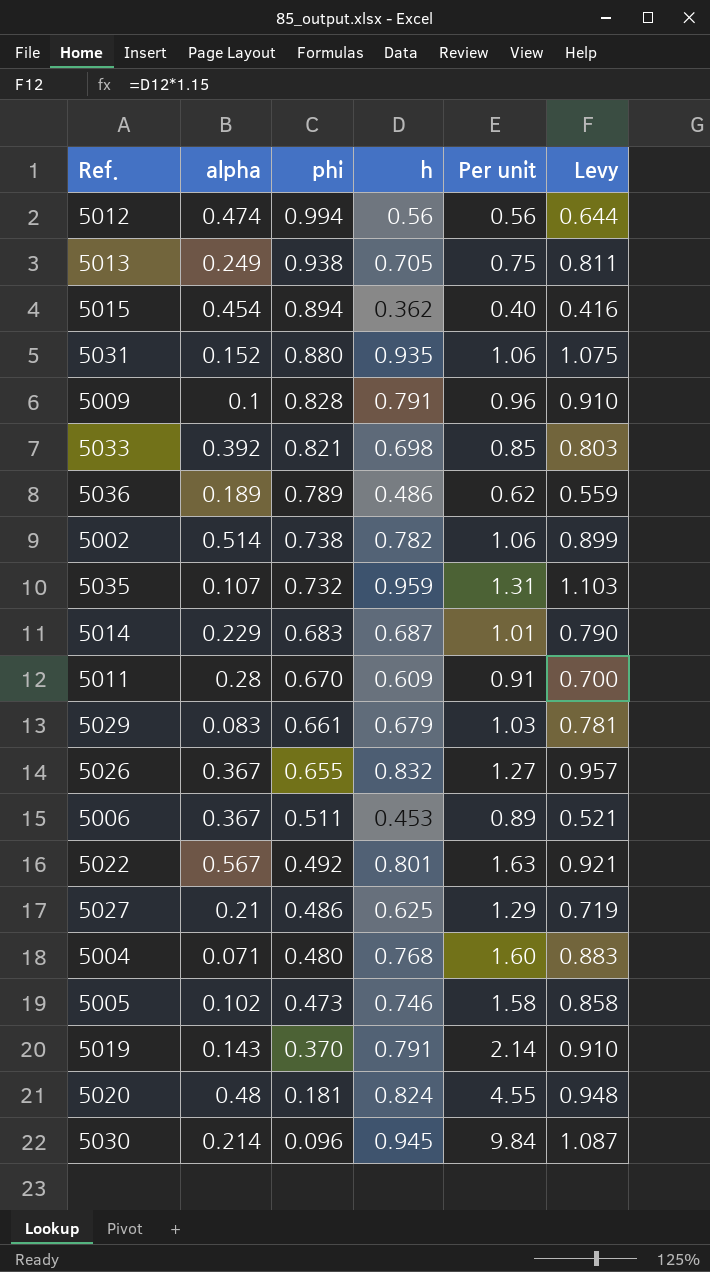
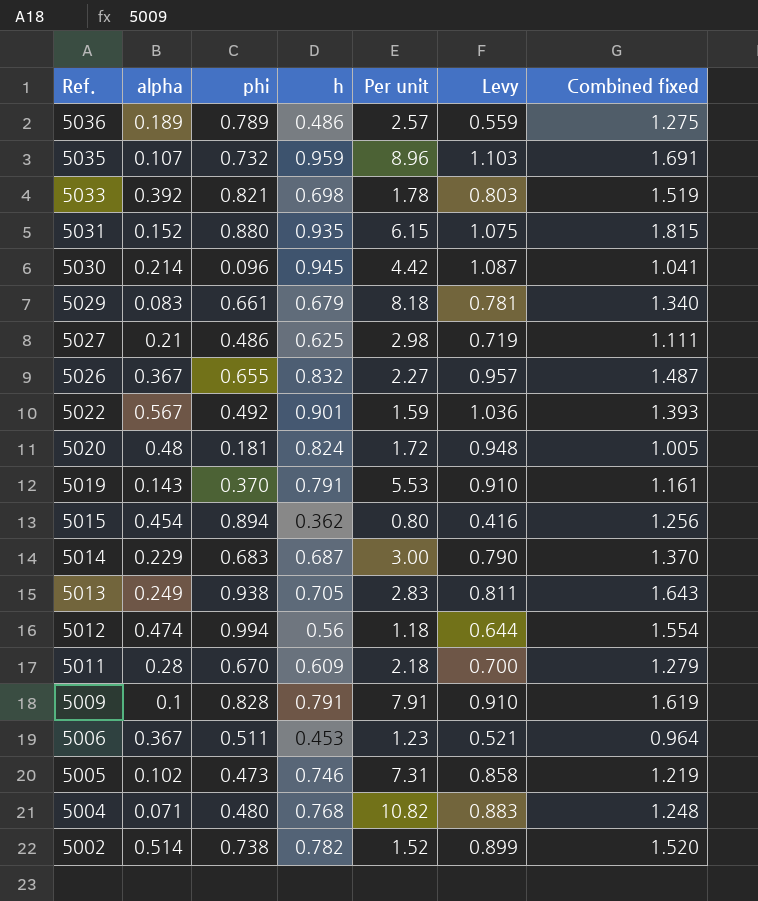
row order: phi descending -> Ref. descending
column Per unit | formula: [h] / [phi] -> [h] / [alpha]
column Combined fixed | formula: none -> [phi] + [h]
5022 | h: 0.801 -> 0.901
5022 | Levy: 0.921 -> 1.036

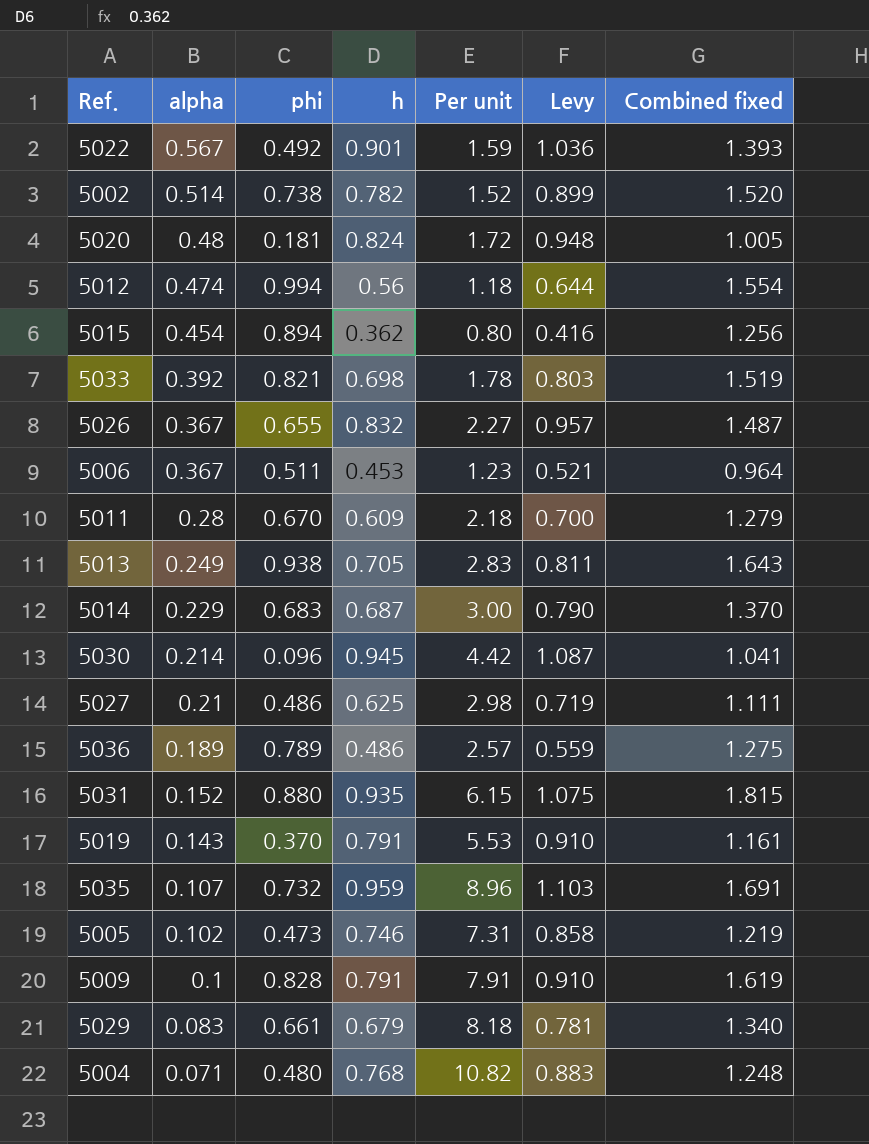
row order: Ref. descending -> alpha descending

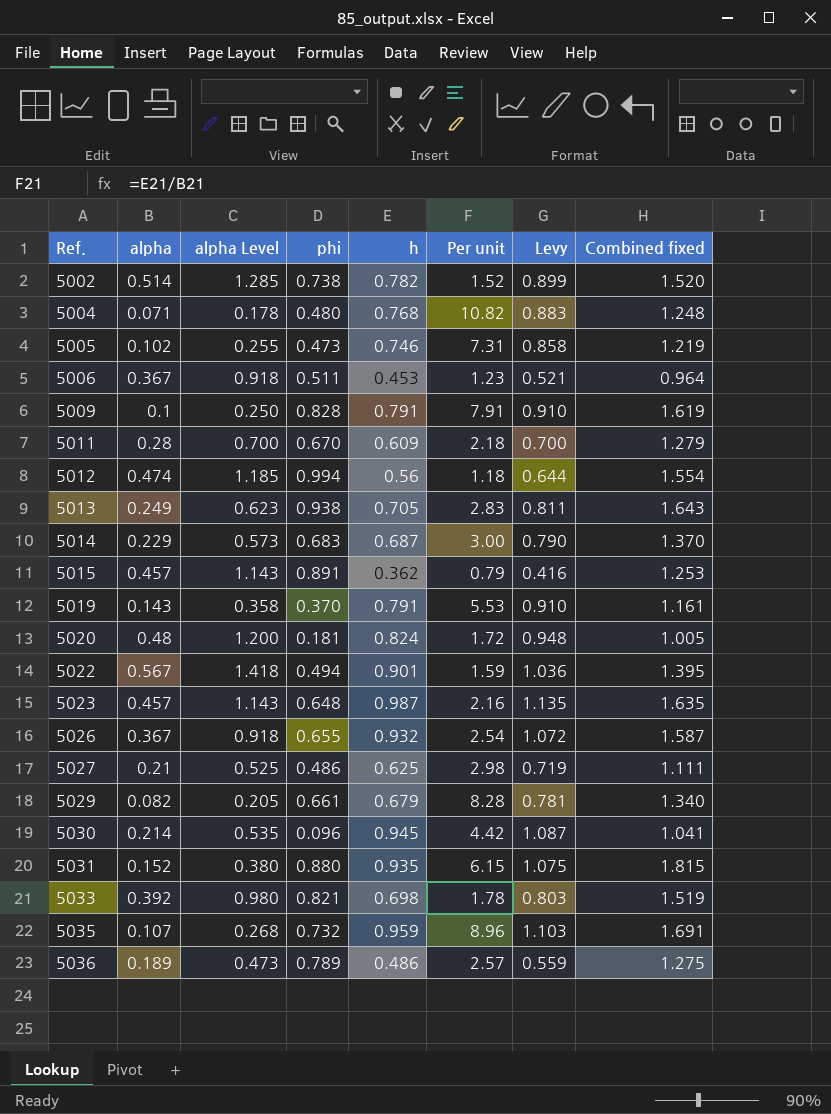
row order: alpha descending -> Ref. ascending
column alpha Level | formula: none -> [alpha] * 2.5
5015 | alpha: 0.454 -> 0.457
5015 | phi: 0.894 -> 0.891
5015 | Per unit: 0.80 -> 0.79
5015 | Combined fixed: 1.256 -> 1.253
5022 | phi: 0.492 -> 0.494
5022 | Combined fixed: 1.393 -> 1.395
row 5023: none -> 0.457 | 1.143 | 0.648 | 0.987 | 2.16 | 1.135 | 1.635
5026 | h: 0.832 -> 0.932
5026 | Per unit: 2.27 -> 2.54
5026 | Levy: 0.957 -> 1.072
5026 | Combined fixed: 1.487 -> 1.587
5029 | alpha: 0.083 -> 0.082
5029 | Per unit: 8.18 -> 8.28

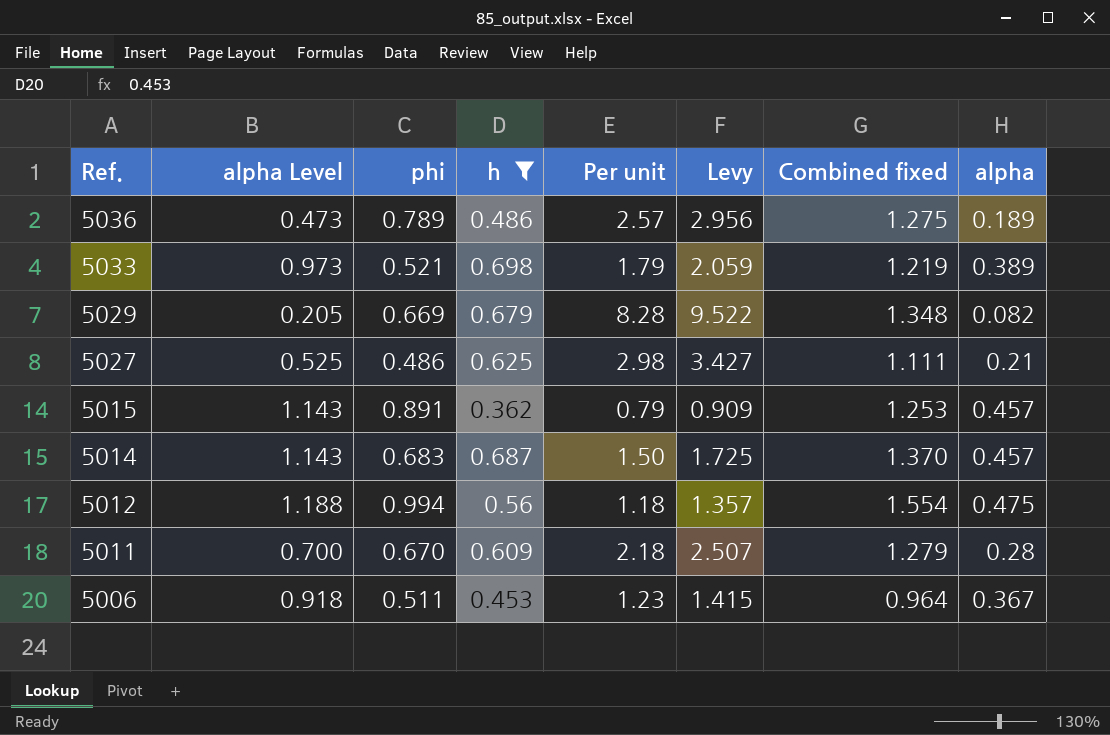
filter: none -> h <= 0.698
row order: Ref. ascending -> Ref. descending
column Levy | formula: [h] * 1.15 -> [Per unit] * 1.15
column alpha | position: 2 -> 8
5033 | alpha Level: 0.980 -> 0.973
5033 | phi: 0.821 -> 0.521
5033 | Per unit: 1.78 -> 1.79
5033 | Combined fixed: 1.519 -> 1.219
5033 | alpha: 0.392 -> 0.389
5029 | phi: 0.661 -> 0.669
5029 | Combined fixed: 1.340 -> 1.348
5014 | alpha Level: 0.573 -> 1.143
5014 | Per unit: 3.00 -> 1.50
5014 | alpha: 0.229 -> 0.457
5012 | alpha Level: 1.185 -> 1.188
5012 | alpha: 0.474 -> 0.475

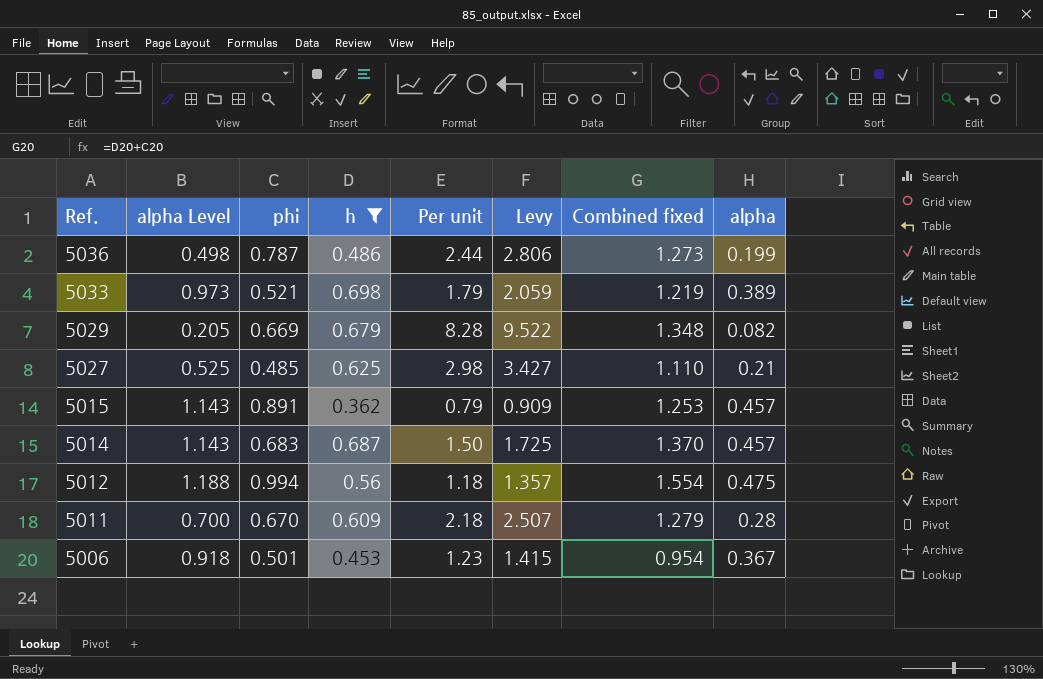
5036 | alpha Level: 0.473 -> 0.498
5036 | phi: 0.789 -> 0.787
5036 | Per unit: 2.57 -> 2.44
5036 | Levy: 2.956 -> 2.806
5036 | Combined fixed: 1.275 -> 1.273
5036 | alpha: 0.189 -> 0.199
5027 | phi: 0.486 -> 0.485
5027 | Combined fixed: 1.111 -> 1.110
5006 | phi: 0.511 -> 0.501
5006 | Combined fixed: 0.964 -> 0.954

